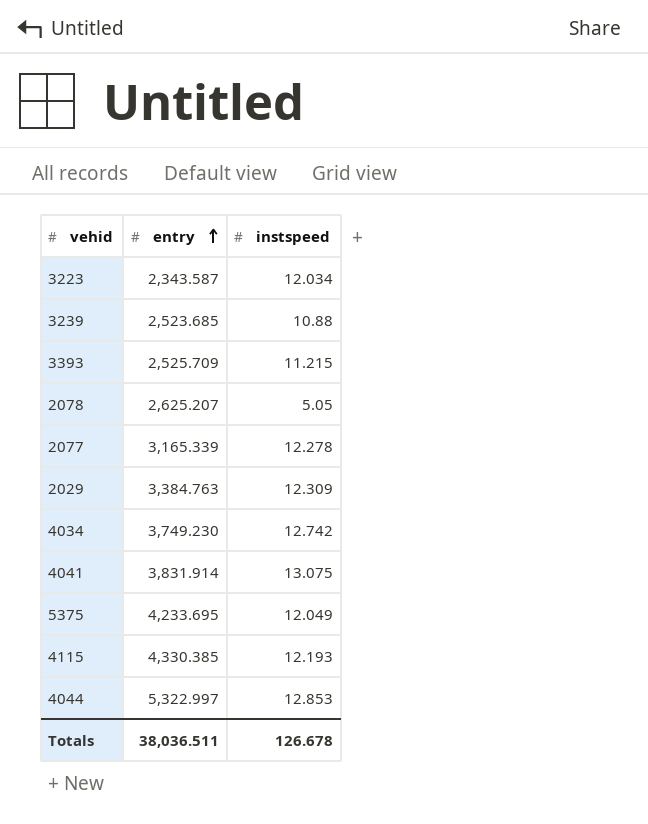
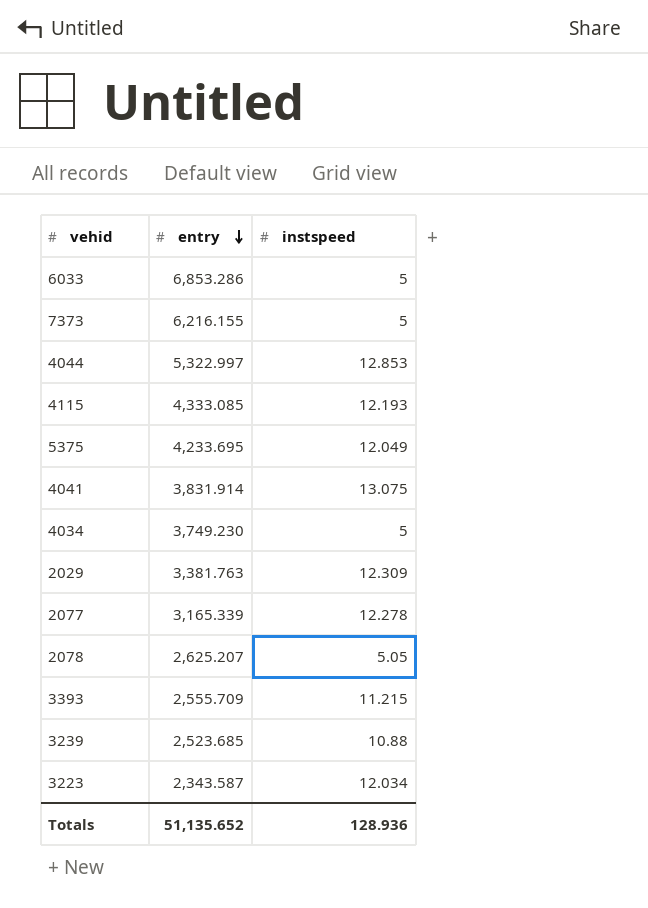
row order: entry ascending -> entry descending
row 6033: none -> 6,853.286 | 5
row 7373: none -> 6,216.155 | 5
4115 | entry: 4,330.385 -> 4,333.085
4034 | instspeed: 12.742 -> 5
2029 | entry: 3,384.763 -> 3,381.763
3393 | entry: 2,525.709 -> 2,555.709
Totals | entry: 38,036.511 -> 51,135.652
Totals | instspeed: 126.678 -> 128.936

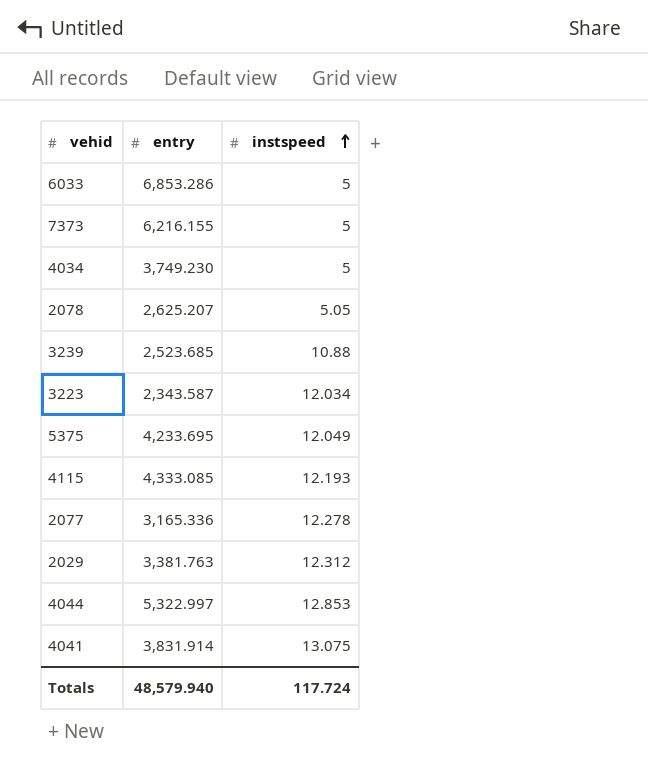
row order: entry descending -> instspeed ascending
row 3393: 2,555.709 | 11.215 -> none
2077 | entry: 3,165.339 -> 3,165.336
2029 | instspeed: 12.309 -> 12.312
Totals | entry: 51,135.652 -> 48,579.940
Totals | instspeed: 128.936 -> 117.724

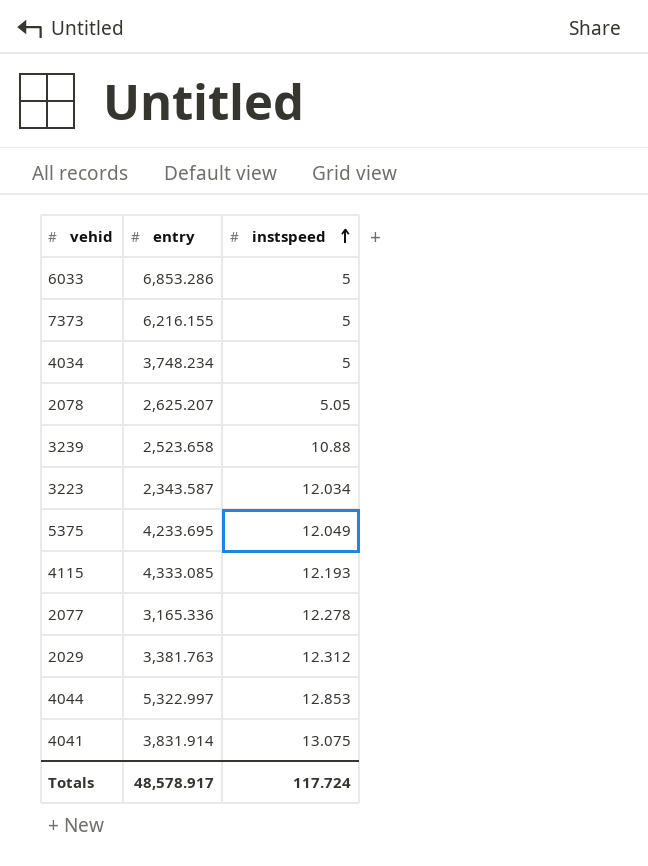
4034 | entry: 3,749.230 -> 3,748.234
3239 | entry: 2,523.685 -> 2,523.658
Totals | entry: 48,579.940 -> 48,578.917

